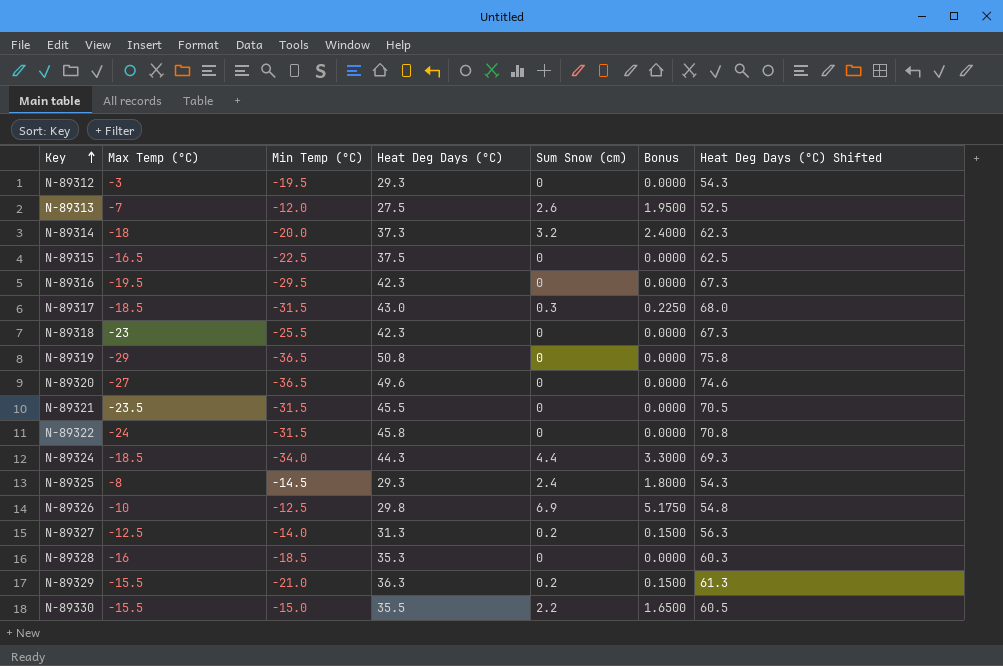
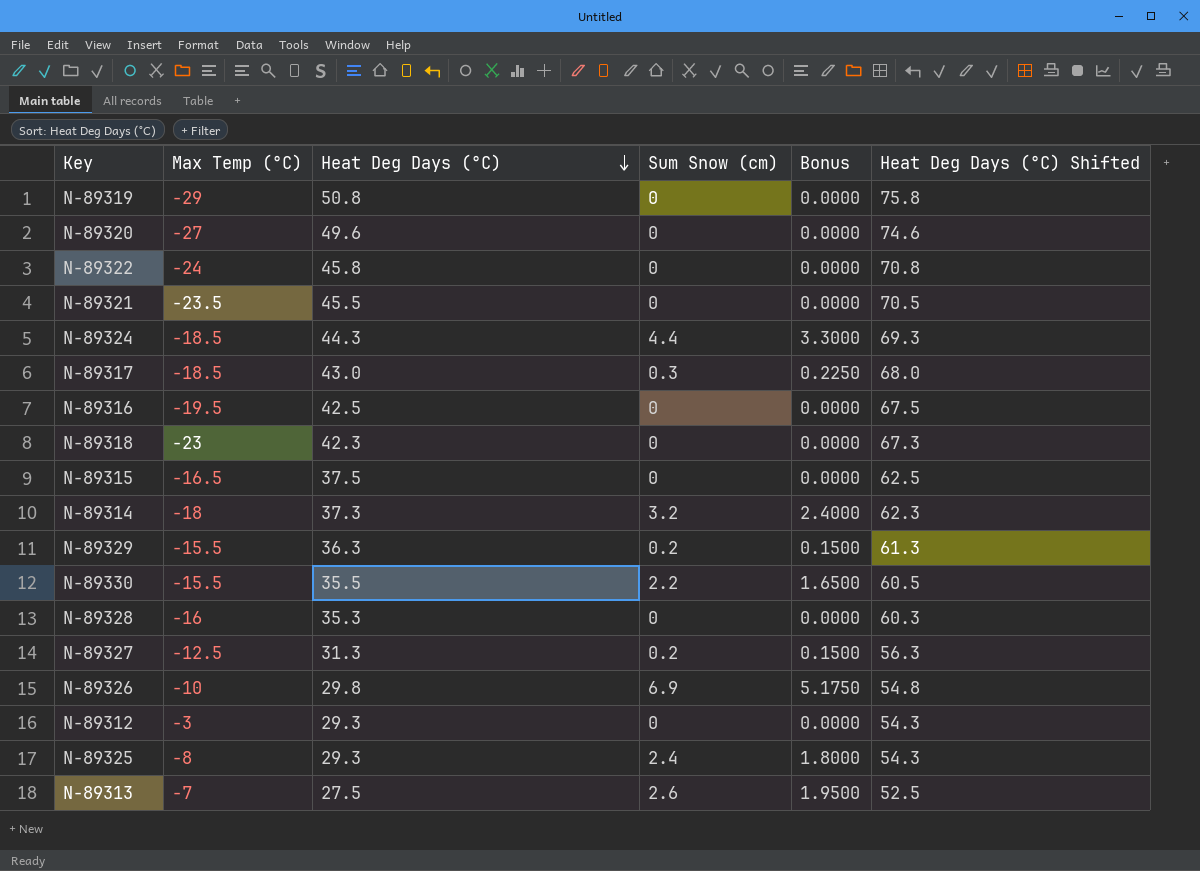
row order: Key ascending -> Heat Deg Days (°C) descending
column Min Temp (°C) | position: 3 -> none
N-89316 | Heat Deg Days (°C): 42.3 -> 42.5
N-89316 | Heat Deg Days (°C) Shifted: 67.3 -> 67.5

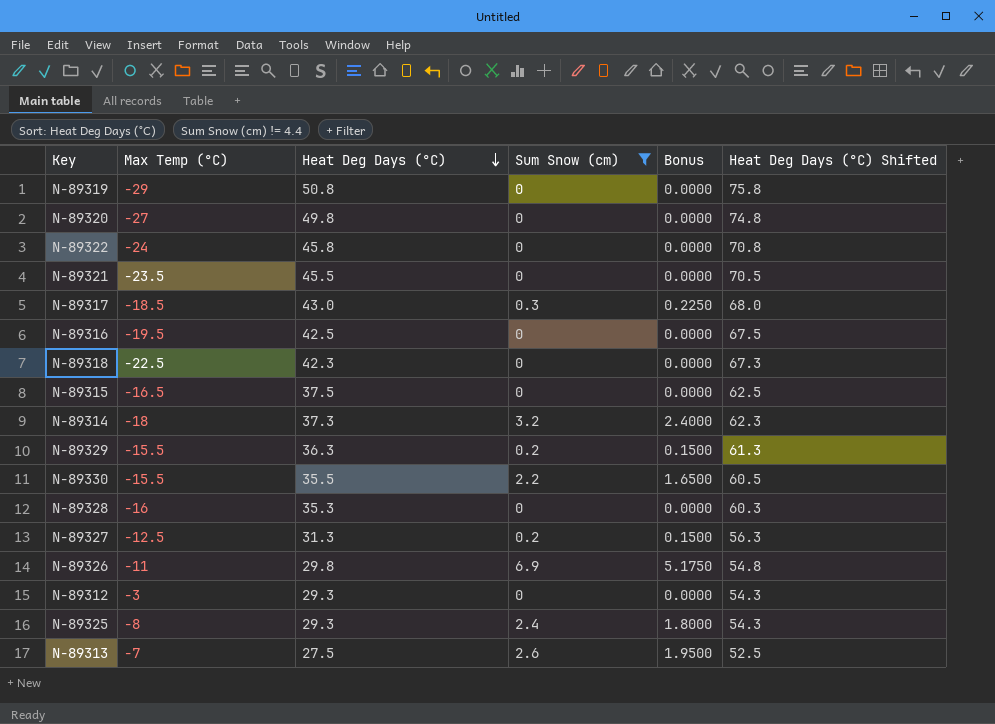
filter: none -> Sum Snow (cm) != 4.4
N-89320 | Heat Deg Days (°C): 49.6 -> 49.8
N-89320 | Heat Deg Days (°C) Shifted: 74.6 -> 74.8
N-89318 | Max Temp (°C): -23 -> -22.5
N-89326 | Max Temp (°C): -10 -> -11

